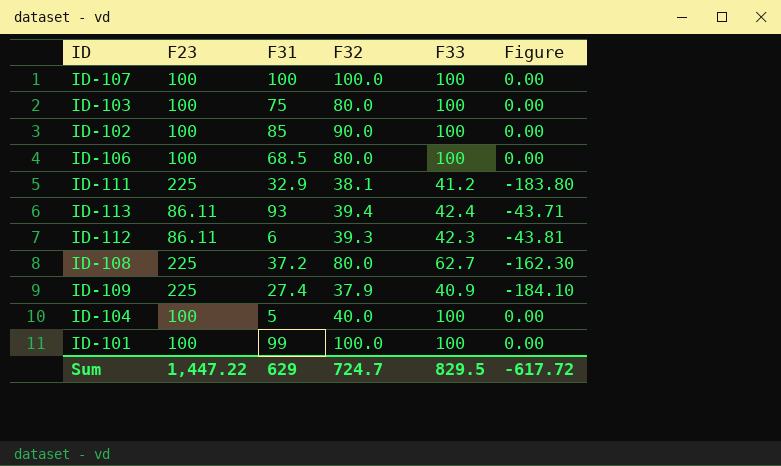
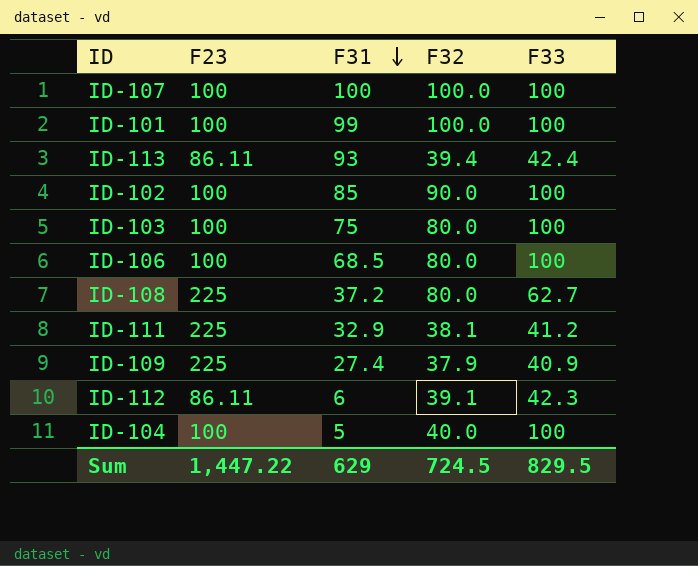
row order: none -> F31 descending
column Figure | formula: [F33] - [F23] -> none
ID-112 | F32: 39.3 -> 39.1
Sum | F32: 724.7 -> 724.5

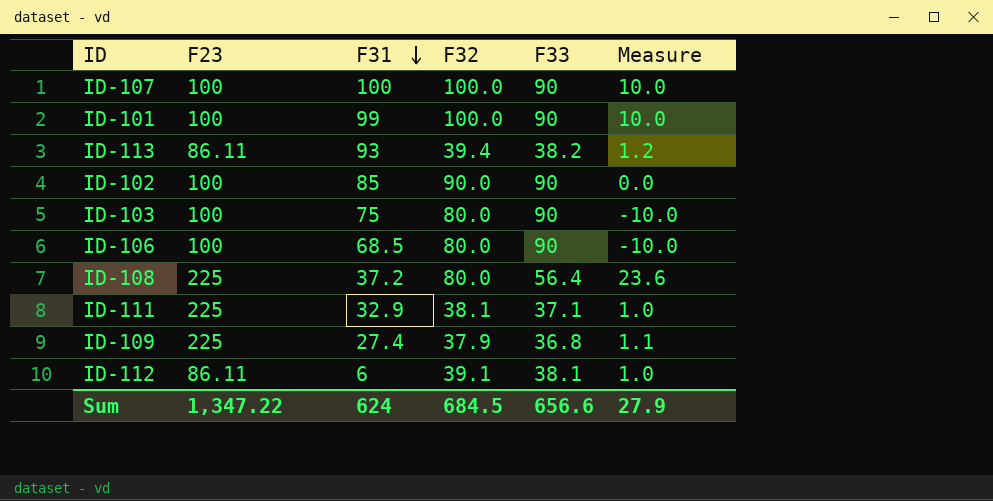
column Measure | formula: none -> [F32] - [F33]
row ID-104: 100 | 5 | 40.0 | 100 -> none
ID-107 | F33: 100 -> 90
ID-101 | F33: 100 -> 90
ID-113 | F33: 42.4 -> 38.2
ID-102 | F33: 100 -> 90
ID-103 | F33: 100 -> 90
ID-106 | F33: 100 -> 90
ID-108 | F33: 62.7 -> 56.4
ID-111 | F33: 41.2 -> 37.1
ID-109 | F33: 40.9 -> 36.8
ID-112 | F33: 42.3 -> 38.1
Sum | F23: 1,447.22 -> 1,347.22
Sum | F31: 629 -> 624
Sum | F32: 724.5 -> 684.5
Sum | F33: 829.5 -> 656.6

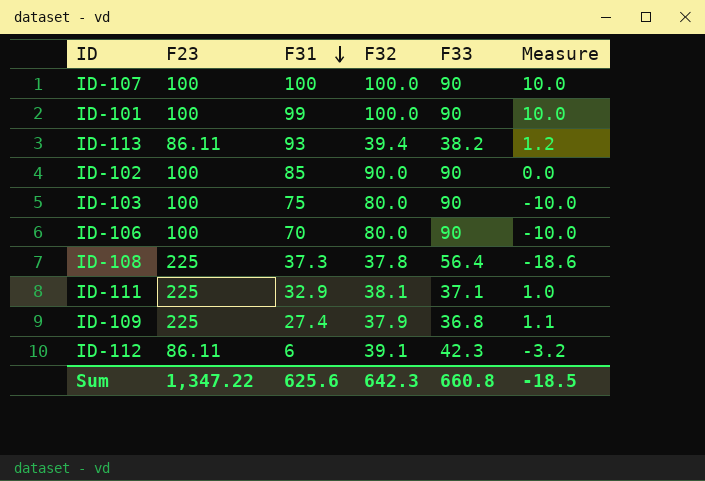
ID-106 | F31: 68.5 -> 70
ID-108 | F31: 37.2 -> 37.3
ID-108 | F32: 80.0 -> 37.8
ID-108 | Measure: 23.6 -> -18.6
ID-112 | F33: 38.1 -> 42.3
ID-112 | Measure: 1.0 -> -3.2
Sum | F31: 624 -> 625.6
Sum | F32: 684.5 -> 642.3
Sum | F33: 656.6 -> 660.8
Sum | Measure: 27.9 -> -18.5

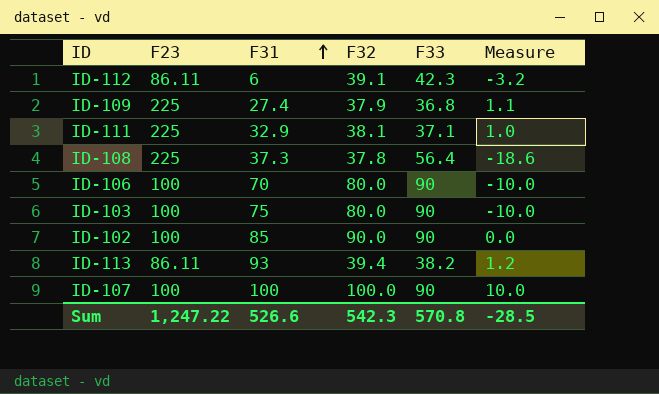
row order: F31 descending -> F31 ascending
row ID-101: 100 | 99 | 100.0 | 90 | 10.0 -> none
Sum | F23: 1,347.22 -> 1,247.22
Sum | F31: 625.6 -> 526.6
Sum | F32: 642.3 -> 542.3
Sum | F33: 660.8 -> 570.8
Sum | Measure: -18.5 -> -28.5

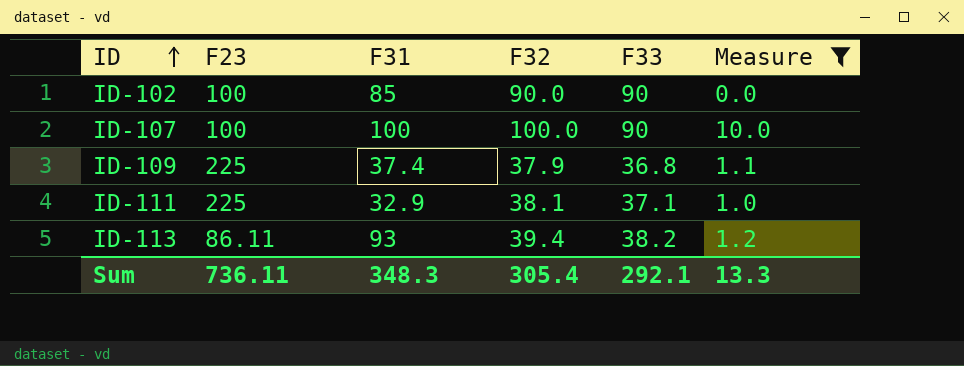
filter: none -> Measure >= 0.0
row order: F31 ascending -> ID ascending
ID-109 | F31: 27.4 -> 37.4
Sum | F23: 1,247.22 -> 736.11
Sum | F31: 526.6 -> 348.3
Sum | F32: 542.3 -> 305.4
Sum | F33: 570.8 -> 292.1
Sum | Measure: -28.5 -> 13.3

